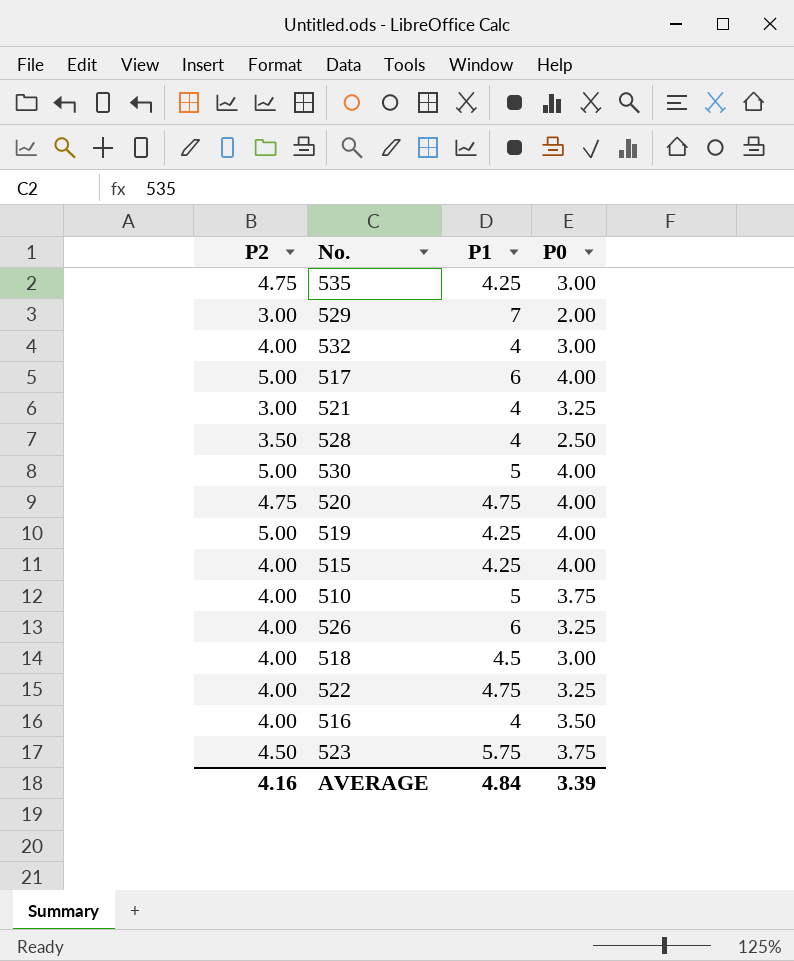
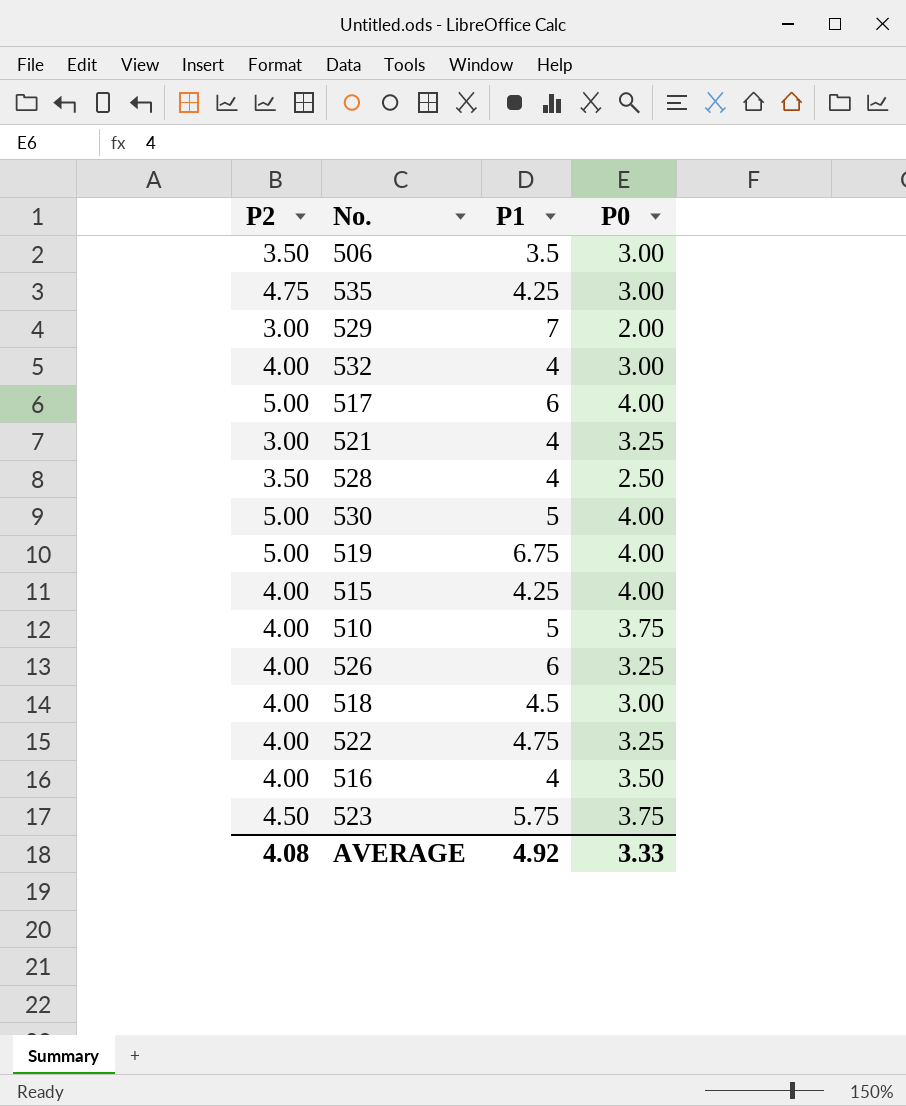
row 520: 4.75 | 4.75 | 4.00 -> none
row 506: none -> 3.50 | 3.5 | 3.00
519 | P1: 4.25 -> 6.75
AVERAGE | P2: 4.16 -> 4.08
AVERAGE | P1: 4.84 -> 4.92
AVERAGE | P0: 3.39 -> 3.33

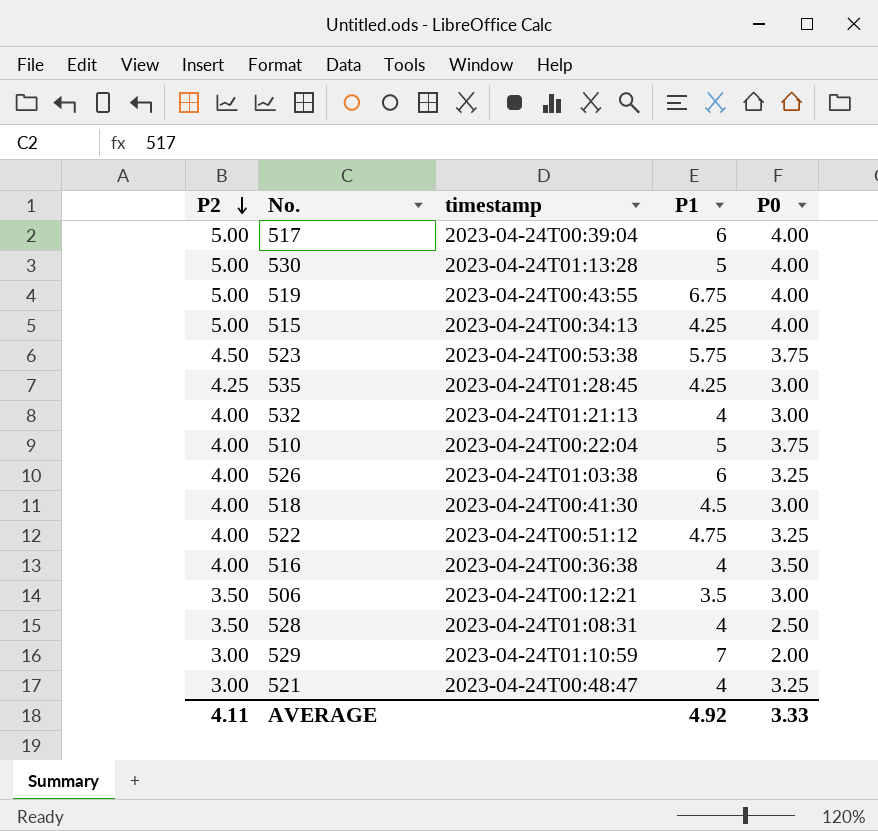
row order: none -> P2 descending
column timestamp | position: none -> 3
515 | P2: 4.00 -> 5.00
535 | P2: 4.75 -> 4.25
AVERAGE | P2: 4.08 -> 4.11

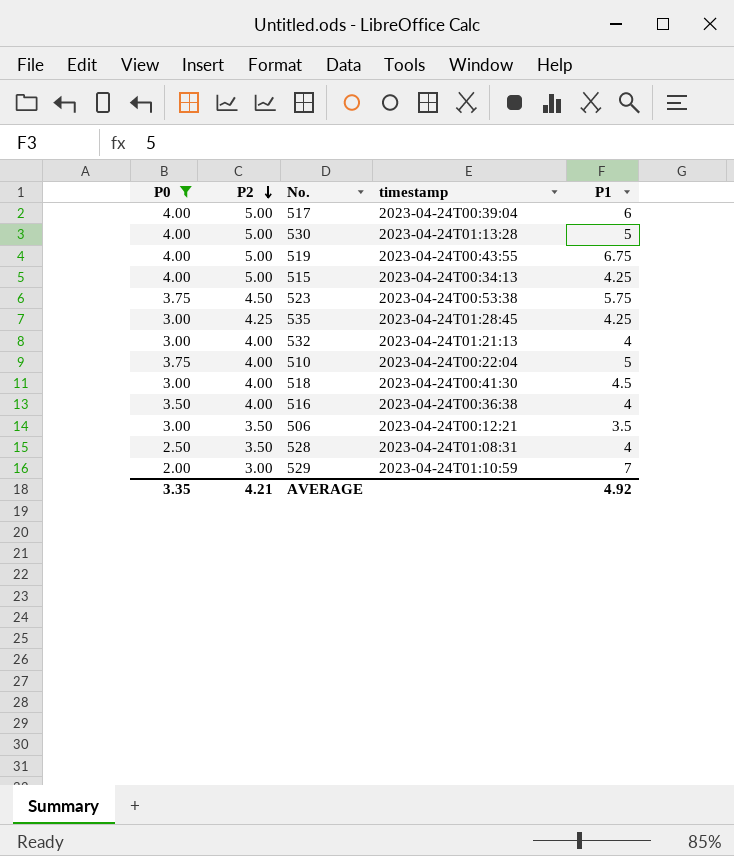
filter: none -> P0 != 3.25
column P0 | position: 5 -> 1
AVERAGE | P0: 3.33 -> 3.35
AVERAGE | P2: 4.11 -> 4.21

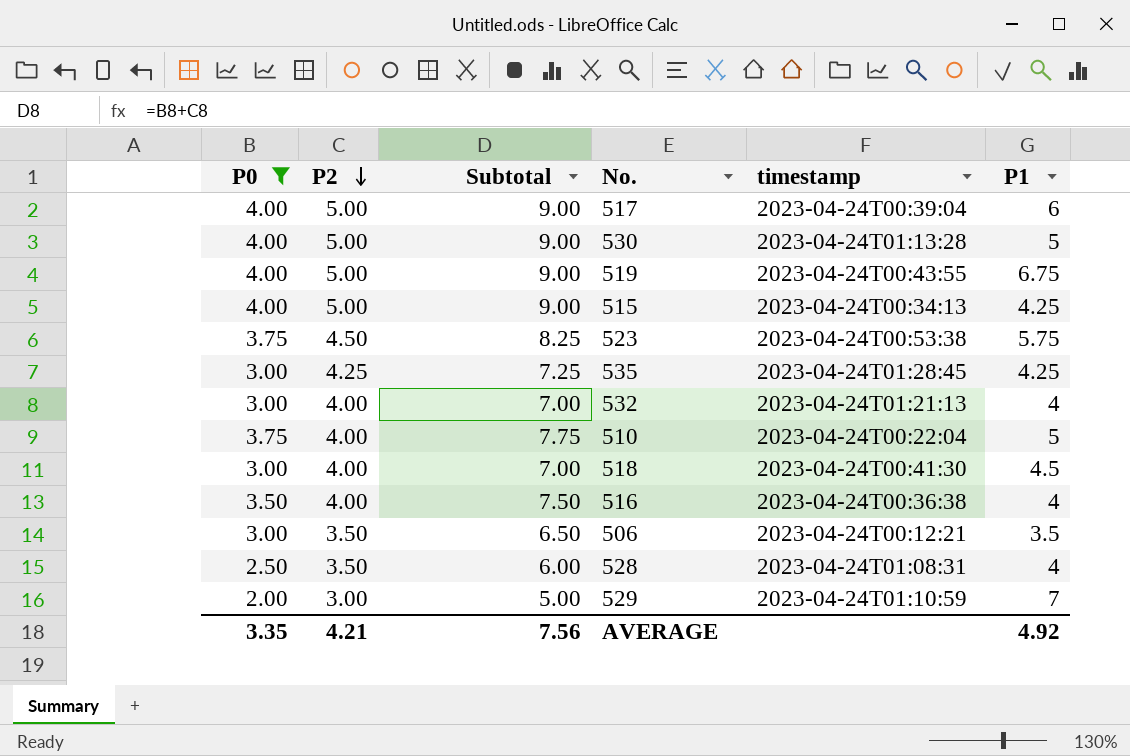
column Subtotal | formula: none -> [P0] + [P2]

